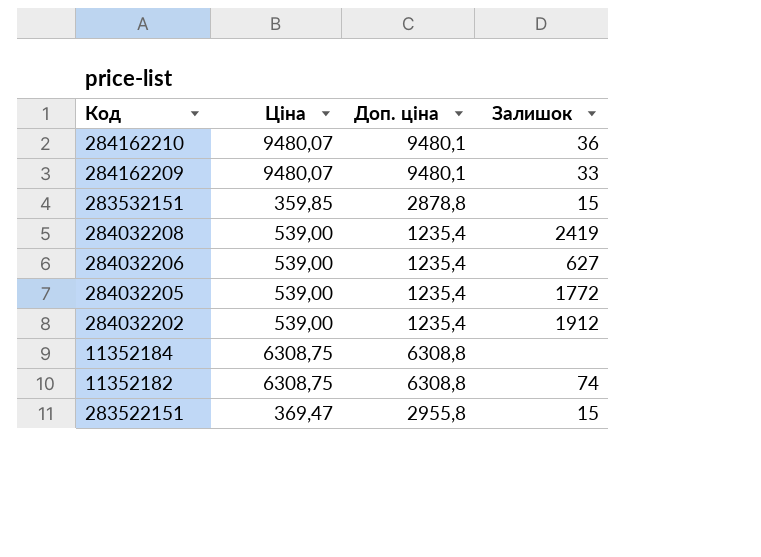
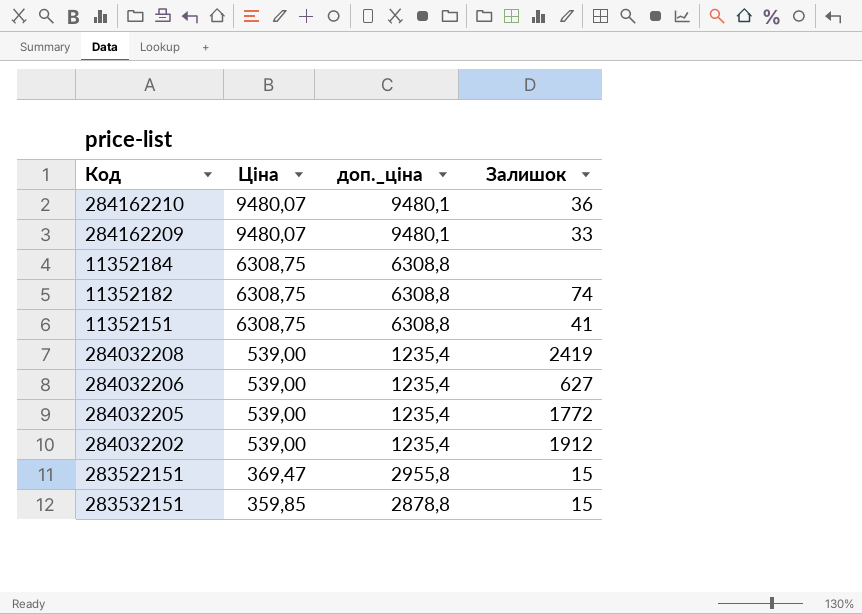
row order: none -> Ціна descending
column name: Доп. ціна -> доп._ціна
row 11352151: none -> 6308,75 | 6308,8 | 41

